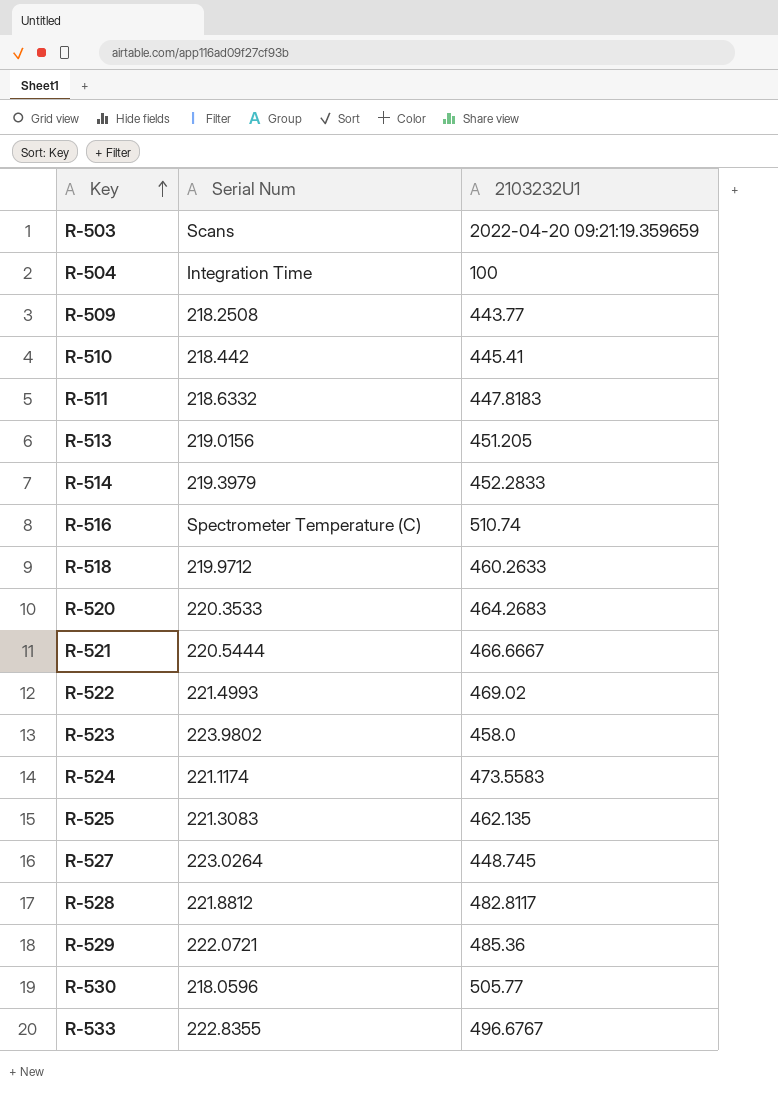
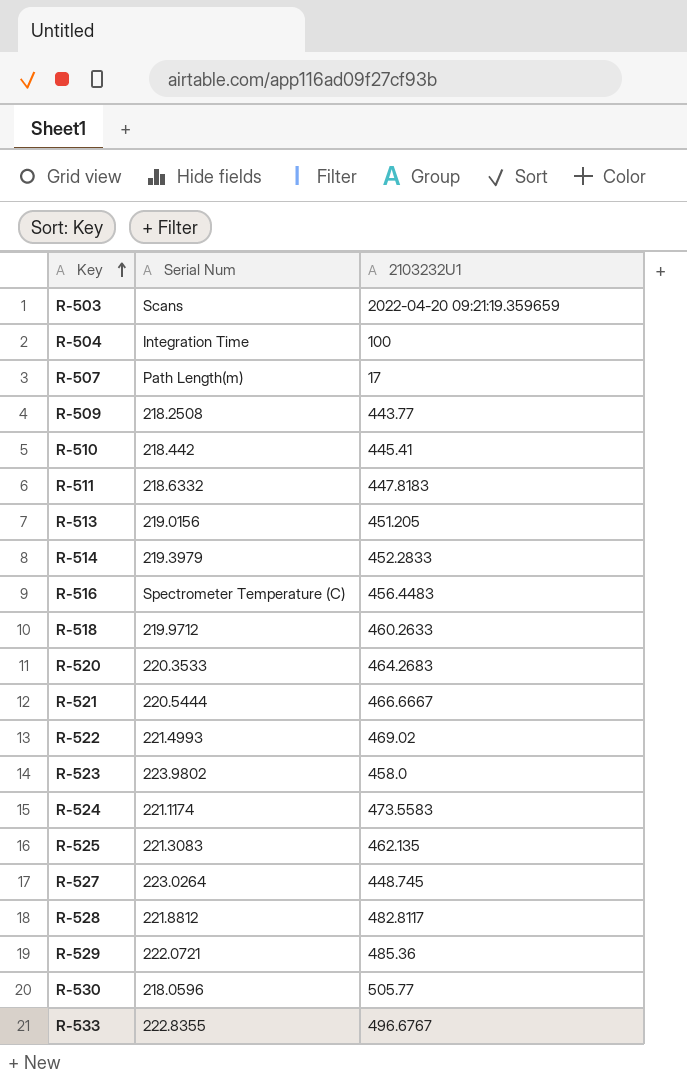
row R-507: none -> Path Length(m) | 17
R-516 | 2103232U1: 510.74 -> 456.4483

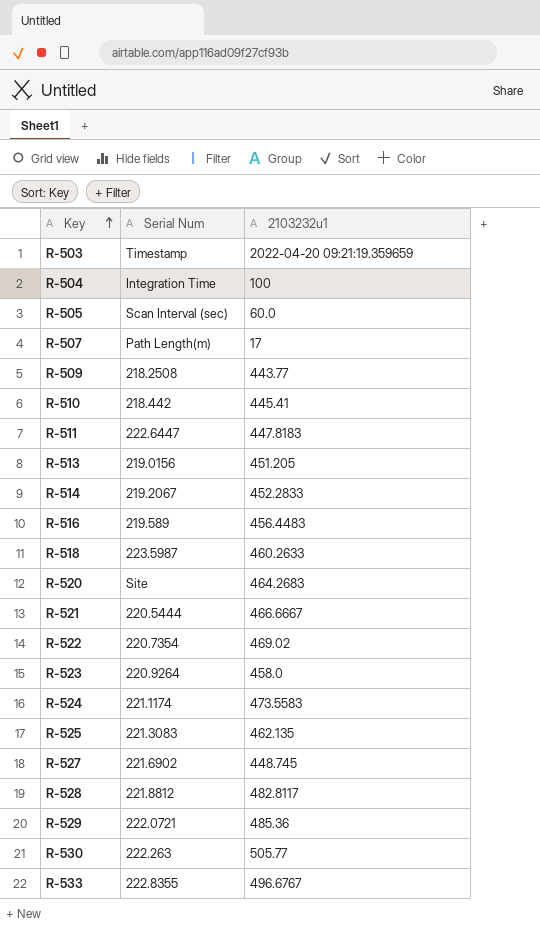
column name: 2103232U1 -> 2103232u1
R-503 | Serial Num: Scans -> Timestamp
row R-505: none -> Scan Interval (sec) | 60.0
R-511 | Serial Num: 218.6332 -> 222.6447
R-514 | Serial Num: 219.3979 -> 219.2067
R-516 | Serial Num: Spectrometer Temperature (C) -> 219.589
R-518 | Serial Num: 219.9712 -> 223.5987
R-520 | Serial Num: 220.3533 -> Site
R-522 | Serial Num: 221.4993 -> 220.7354
R-523 | Serial Num: 223.9802 -> 220.9264
R-527 | Serial Num: 223.0264 -> 221.6902
R-530 | Serial Num: 218.0596 -> 222.263

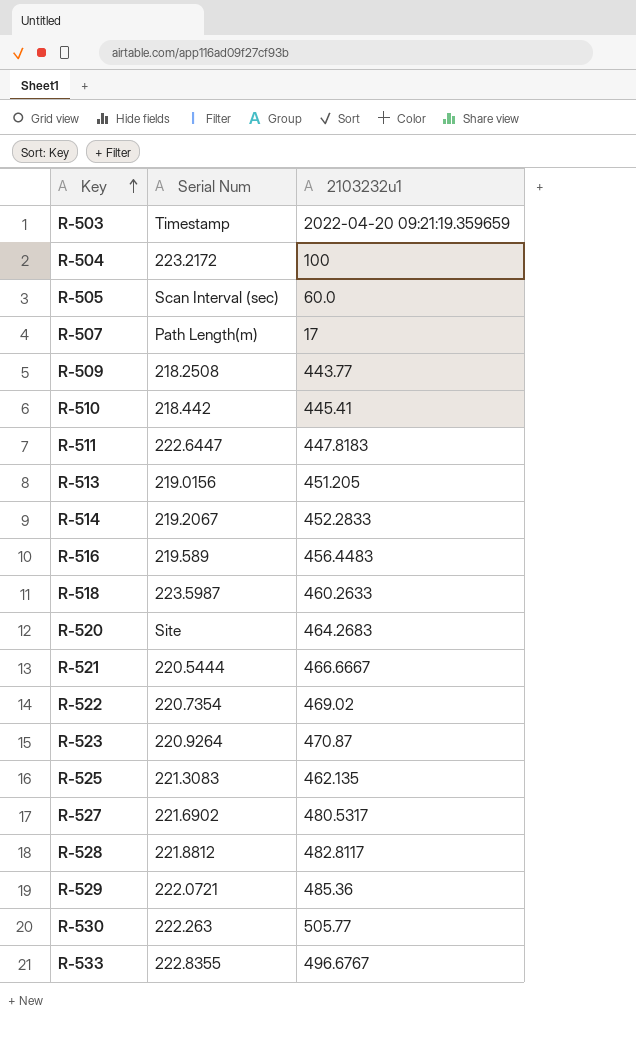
row R-524: 221.1174 | 473.5583 -> none
R-504 | Serial Num: Integration Time -> 223.2172
R-523 | 2103232u1: 458.0 -> 470.87
R-527 | 2103232u1: 448.745 -> 480.5317

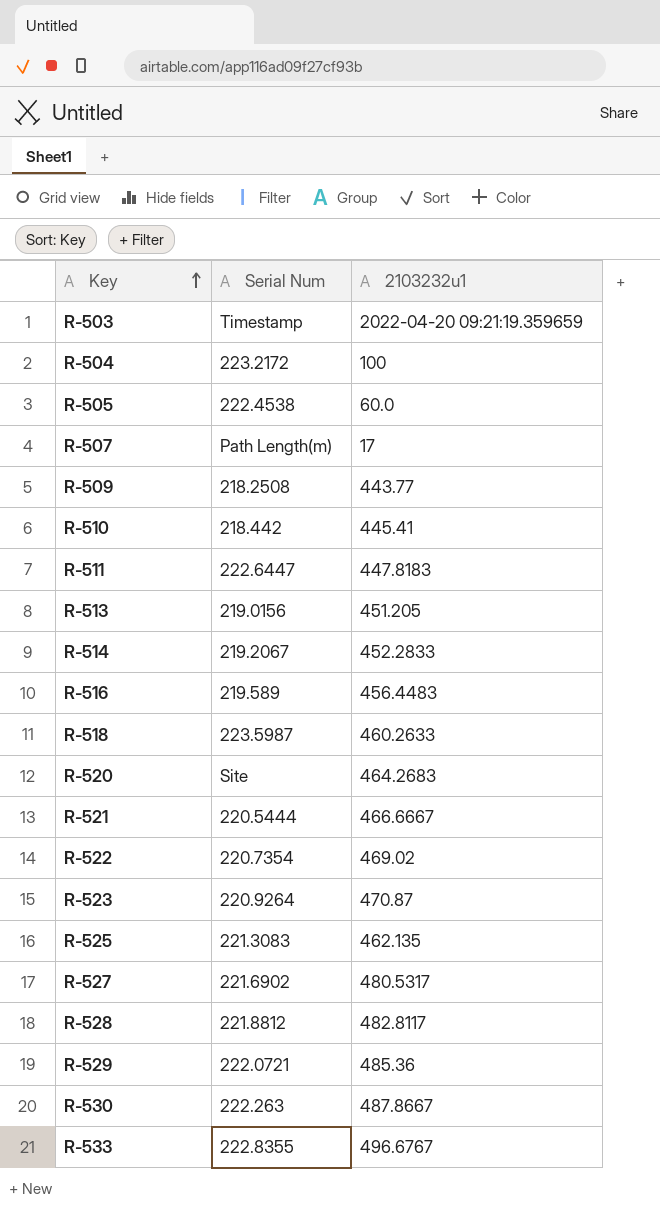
R-505 | Serial Num: Scan Interval (sec) -> 222.4538
R-530 | 2103232u1: 505.77 -> 487.8667

